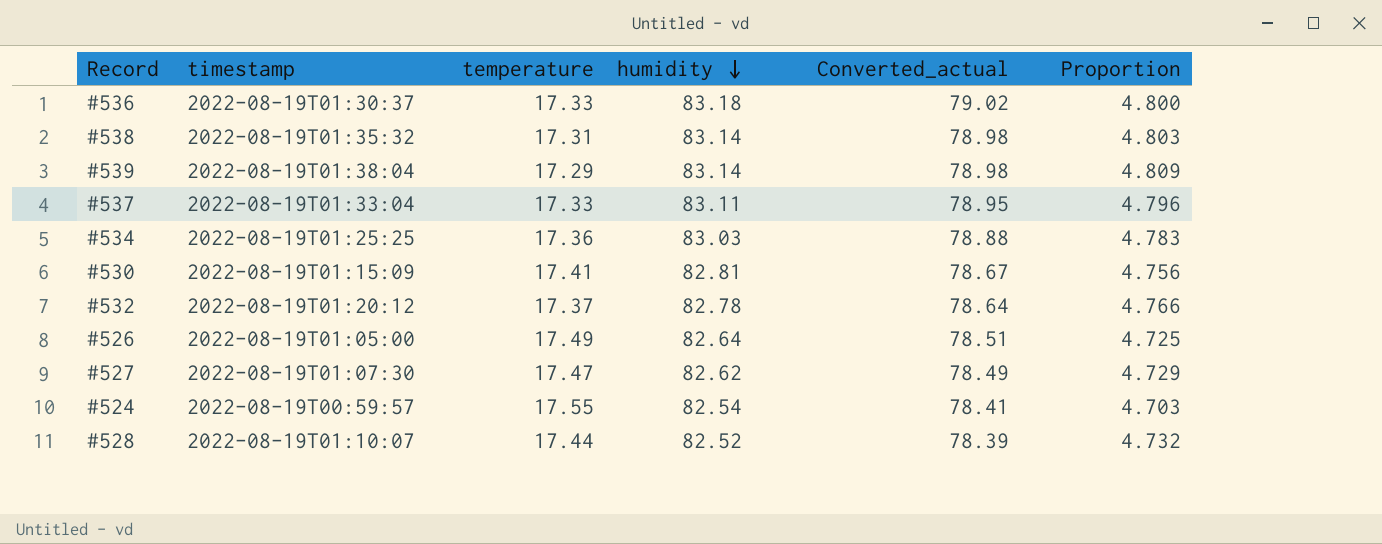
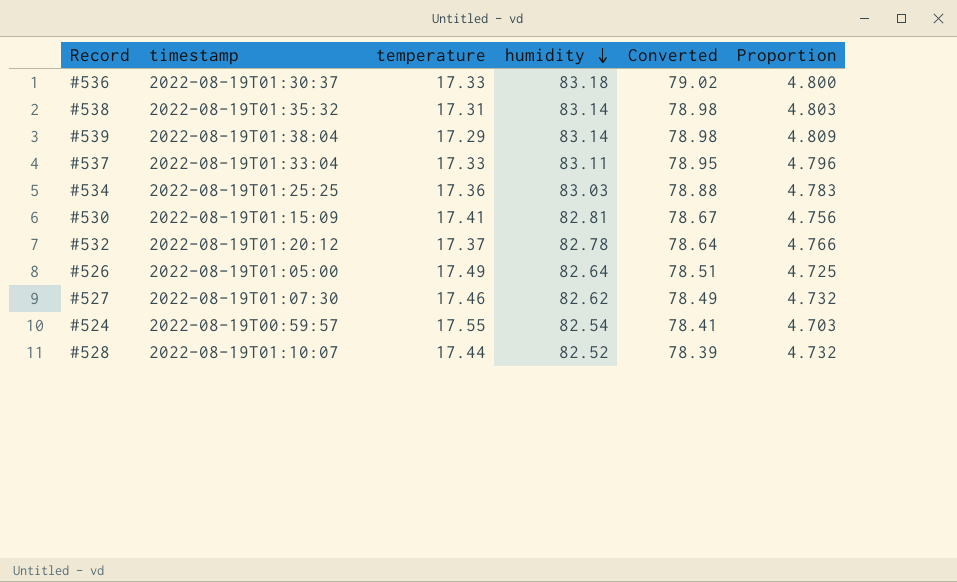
column name: Converted_actual -> Converted
#527 | temperature: 17.47 -> 17.46
#527 | Proportion: 4.729 -> 4.732

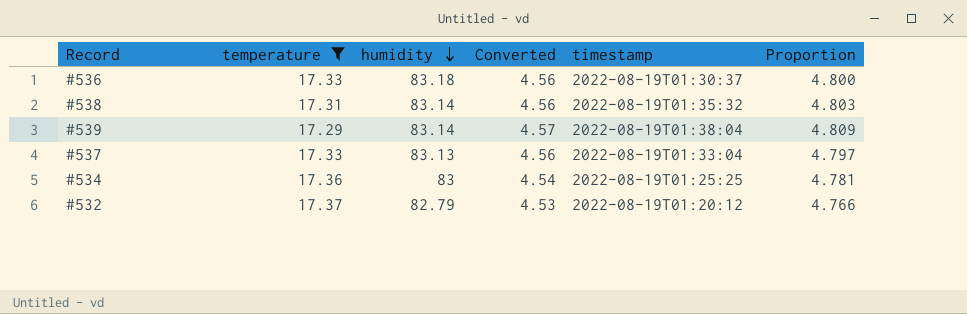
filter: none -> temperature <= 17.37
column Converted | formula: [humidity] * 0.95 -> [Proportion] * 0.95
column timestamp | position: 2 -> 5
#537 | humidity: 83.11 -> 83.13
#537 | Proportion: 4.796 -> 4.797
#534 | humidity: 83.03 -> 83
#534 | Proportion: 4.783 -> 4.781
#532 | humidity: 82.78 -> 82.79

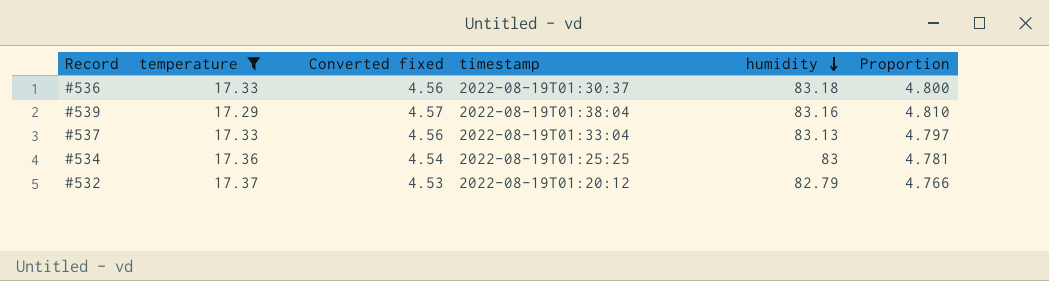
column name: Converted -> Converted fixed
column humidity | position: 3 -> 5
row #538: 17.31 | 83.14 | 4.56 | 2022-08-19T01:35:32 | 4.803 -> none
#539 | humidity: 83.14 -> 83.16
#539 | Proportion: 4.809 -> 4.810

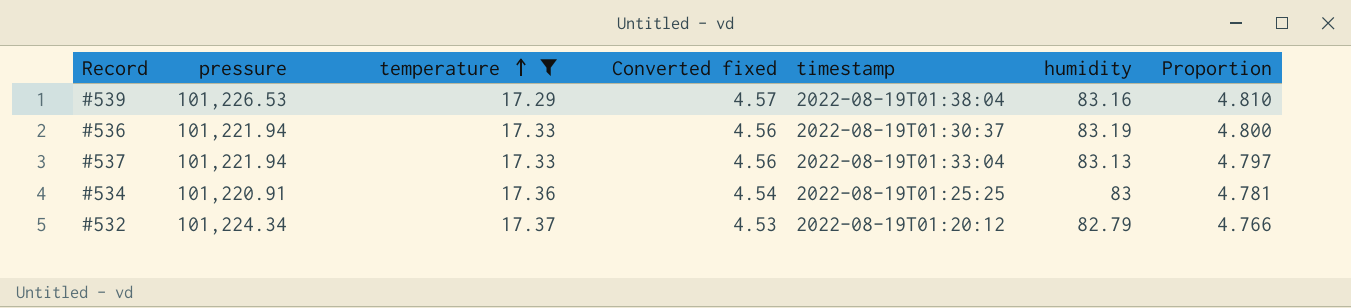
row order: humidity descending -> temperature ascending
column pressure | position: none -> 2
#536 | humidity: 83.18 -> 83.19

